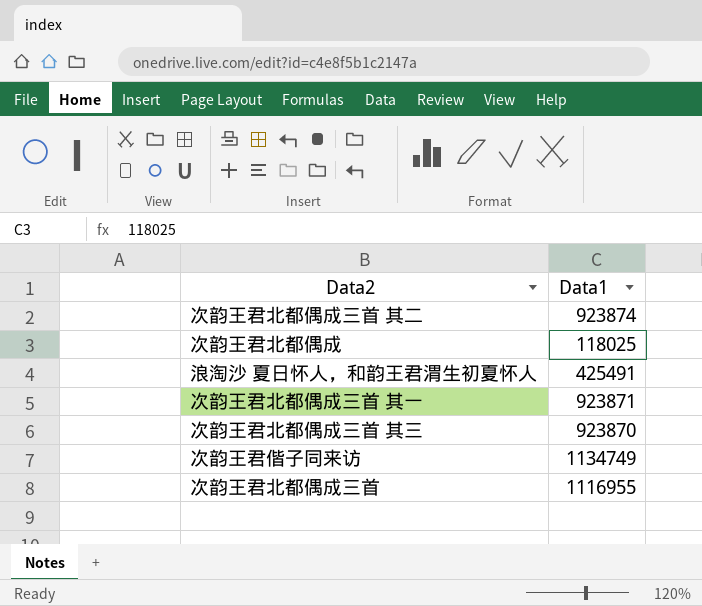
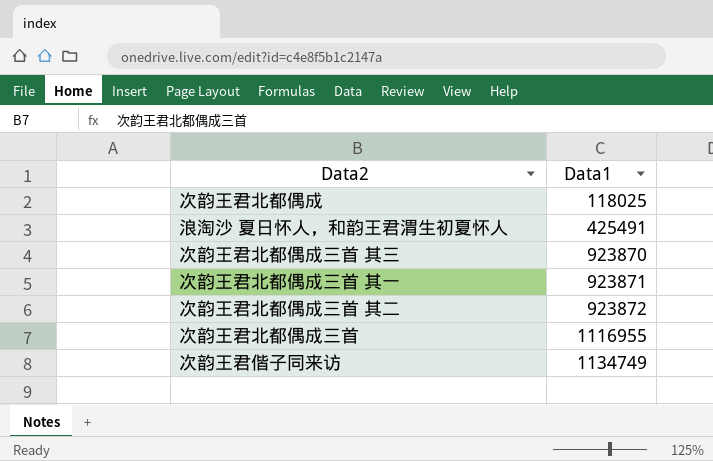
row order: none -> Data1 ascending
次韵王君北都偶成三首 其二 | Data1: 923874 -> 923872

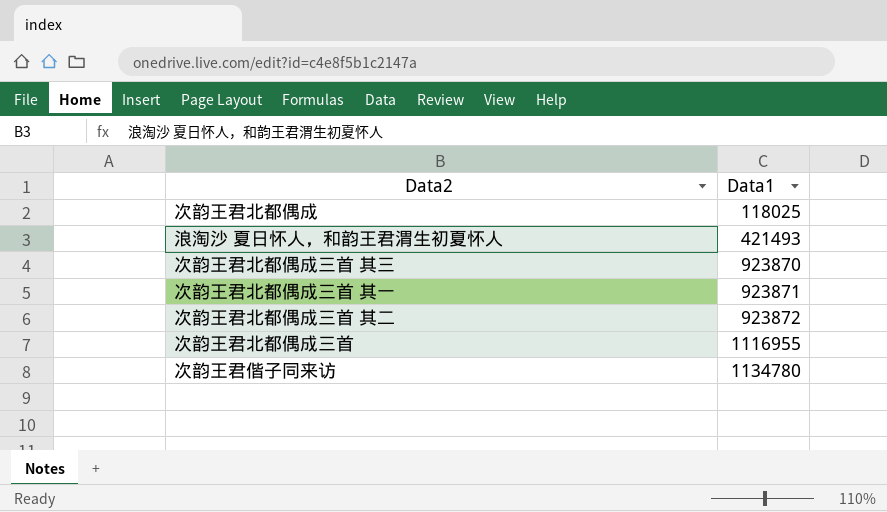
浪淘沙 夏日怀人，和韵王君渭生初夏怀人 | Data1: 425491 -> 421493
次韵王君偕子同来访 | Data1: 1134749 -> 1134780

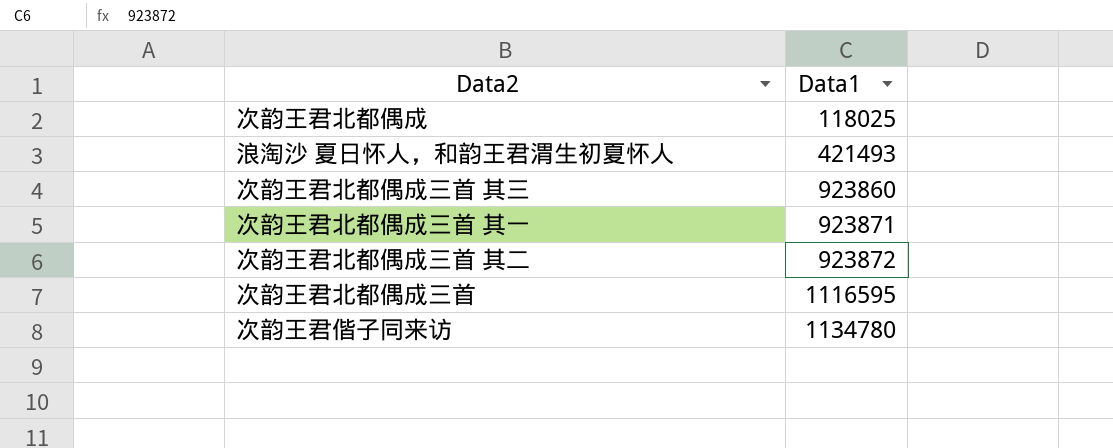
次韵王君北都偶成三首 其三 | Data1: 923870 -> 923860
次韵王君北都偶成三首 | Data1: 1116955 -> 1116595

